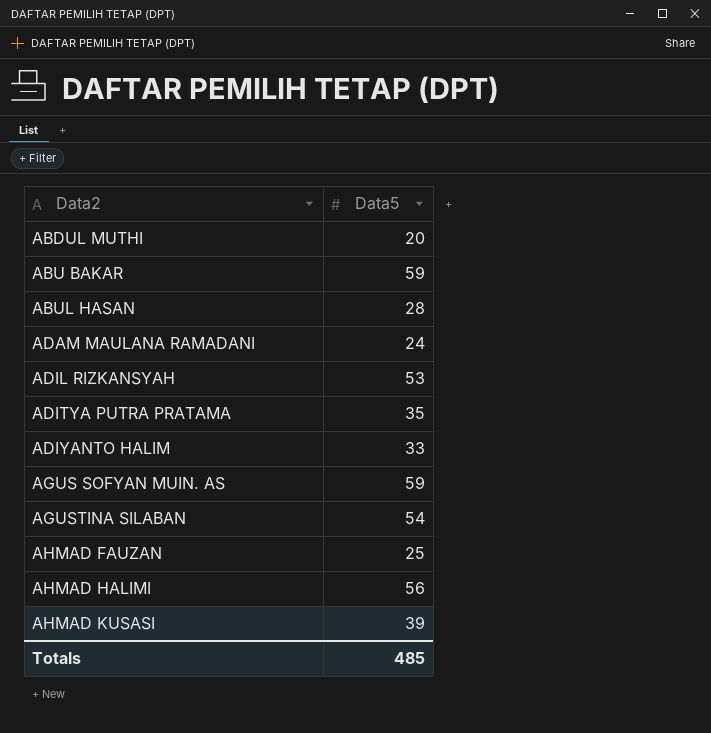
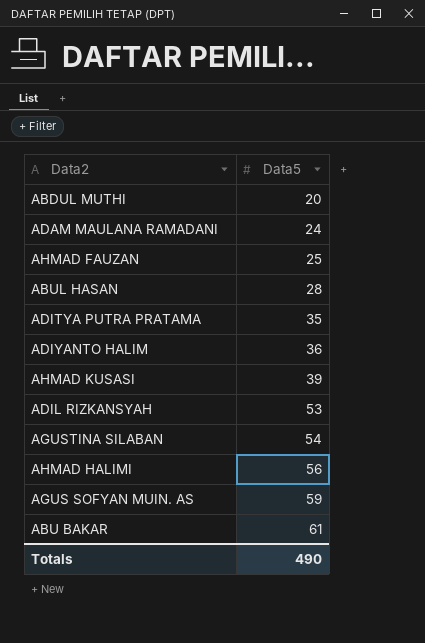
row order: Data2 ascending -> Data5 ascending
ADIYANTO HALIM | Data5: 33 -> 36
ABU BAKAR | Data5: 59 -> 61
Totals | Data5: 485 -> 490

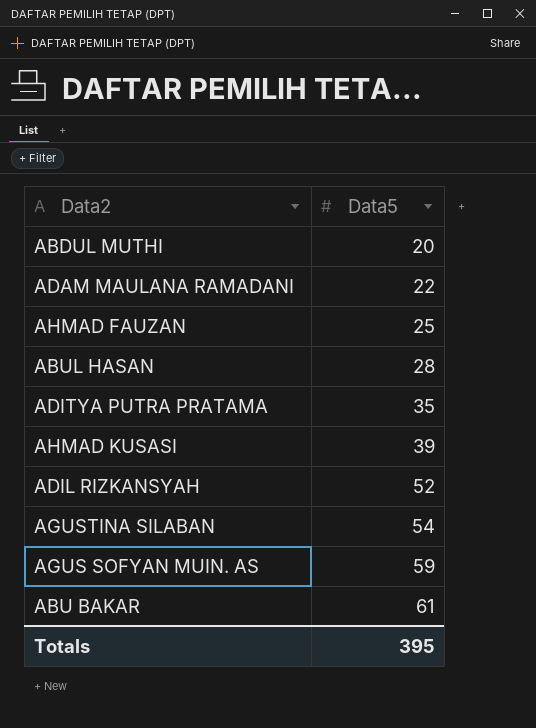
row ADIYANTO HALIM: 36 -> none
row AHMAD HALIMI: 56 -> none
ADAM MAULANA RAMADANI | Data5: 24 -> 22
ADIL RIZKANSYAH | Data5: 53 -> 52
Totals | Data5: 490 -> 395

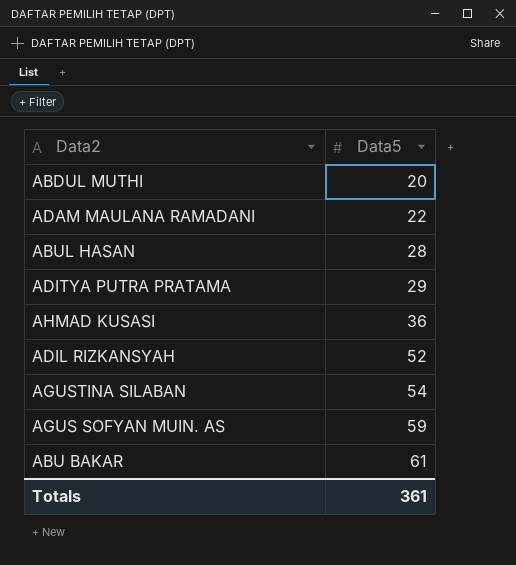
row AHMAD FAUZAN: 25 -> none
ADITYA PUTRA PRATAMA | Data5: 35 -> 29
AHMAD KUSASI | Data5: 39 -> 36
Totals | Data5: 395 -> 361

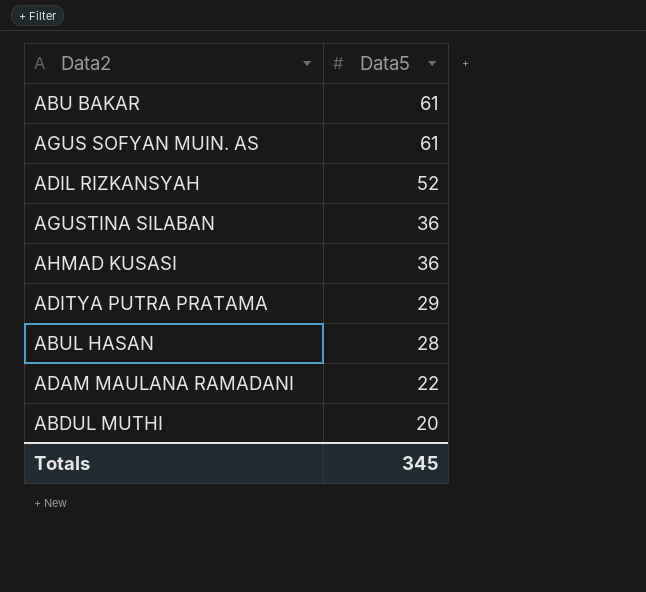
row order: Data5 ascending -> Data5 descending
AGUS SOFYAN MUIN. AS | Data5: 59 -> 61
AGUSTINA SILABAN | Data5: 54 -> 36
Totals | Data5: 361 -> 345

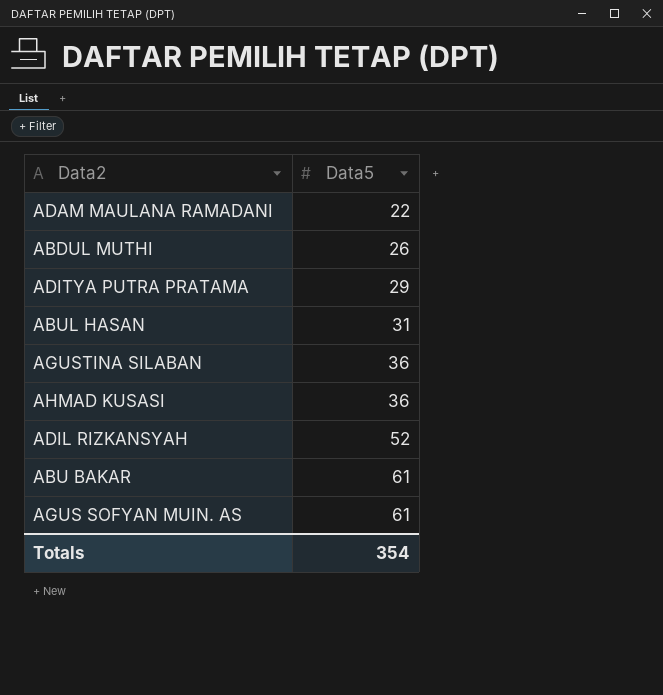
row order: Data5 descending -> Data5 ascending
ABDUL MUTHI | Data5: 20 -> 26
ABUL HASAN | Data5: 28 -> 31
Totals | Data5: 345 -> 354

